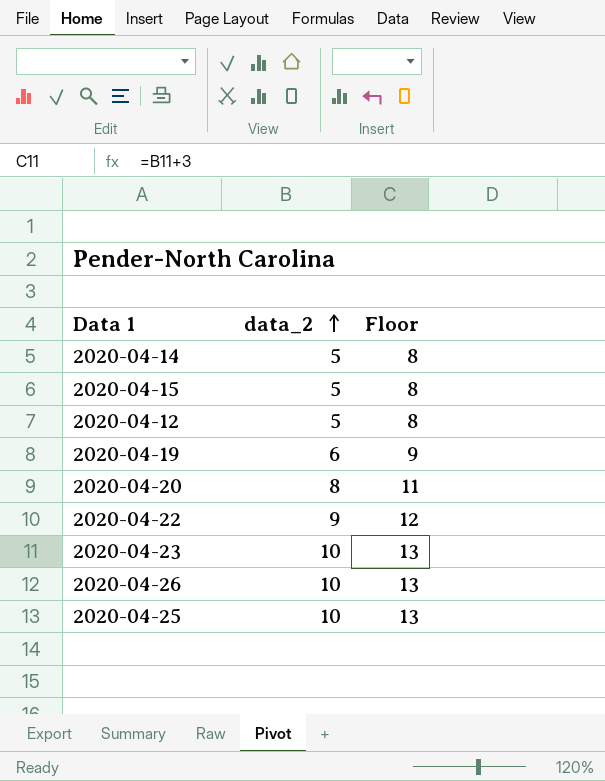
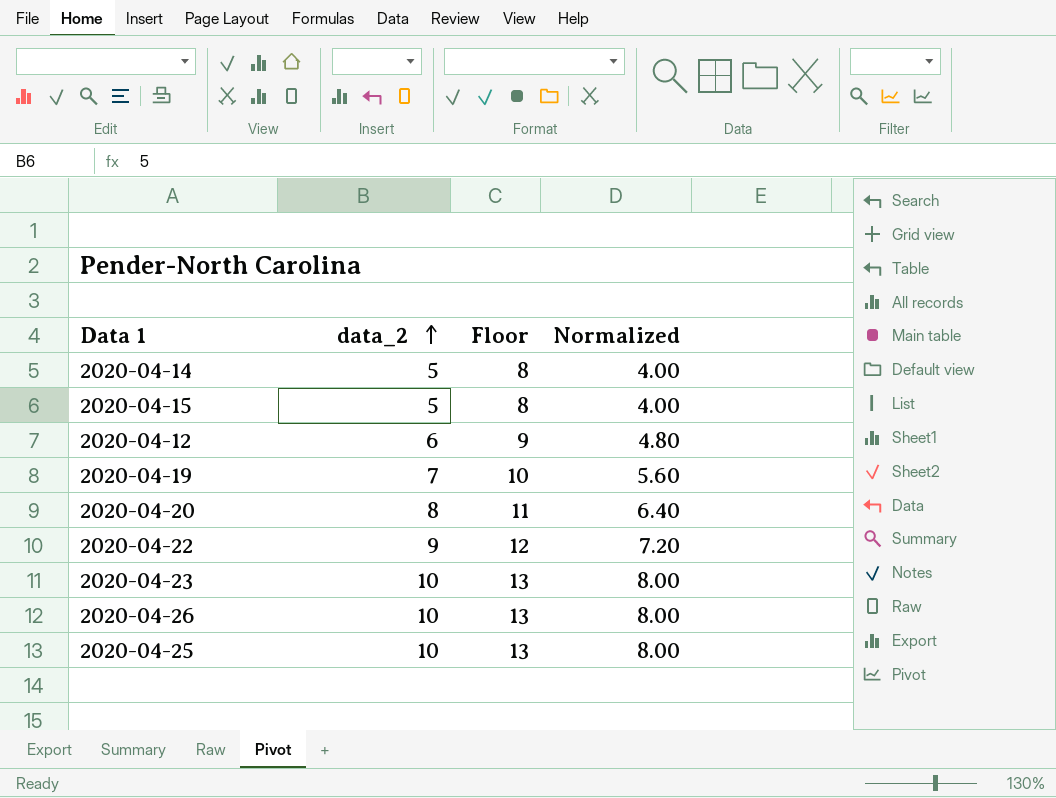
column Normalized | formula: none -> [data_2] * 0.8
2020-04-12 | data_2: 5 -> 6
2020-04-12 | Floor: 8 -> 9
2020-04-19 | data_2: 6 -> 7
2020-04-19 | Floor: 9 -> 10

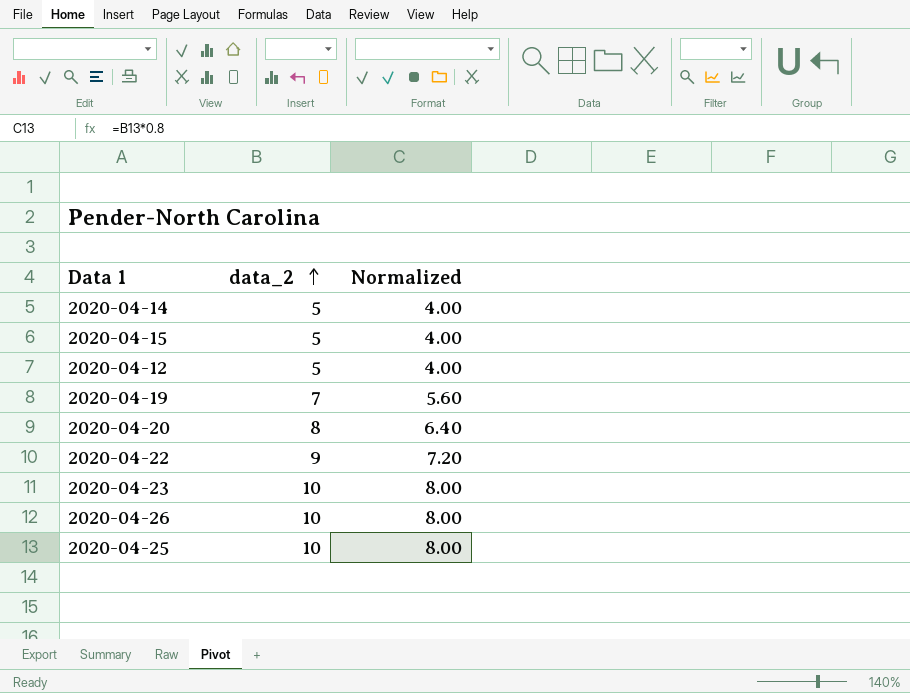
column Floor | formula: [data_2] + 3 -> none
2020-04-12 | data_2: 6 -> 5
2020-04-12 | Normalized: 4.80 -> 4.00

